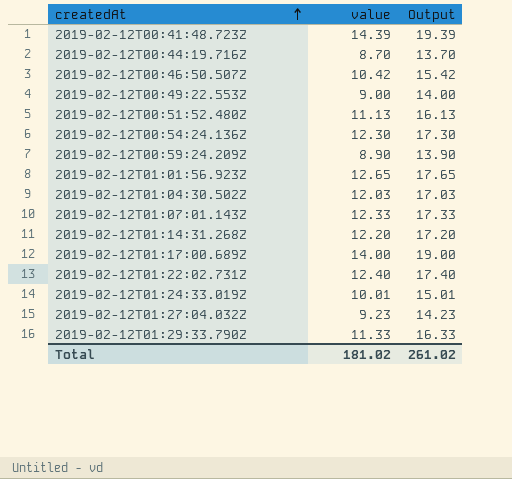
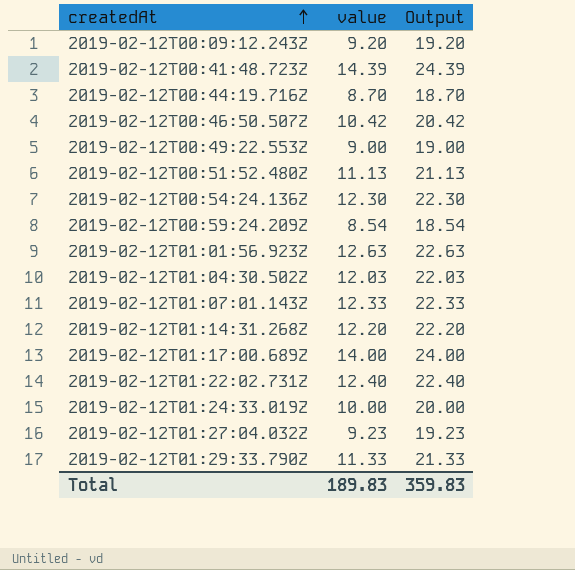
column Output | formula: [value] + 5 -> [value] + 10
row 2019-02-12T00:09:12.243Z: none -> 9.20 | 19.20
2019-02-12T00:59:24.209Z | value: 8.90 -> 8.54
2019-02-12T01:01:56.923Z | value: 12.65 -> 12.63
2019-02-12T01:24:33.019Z | value: 10.01 -> 10.00
Total | value: 181.02 -> 189.83
Total | Output: 261.02 -> 359.83

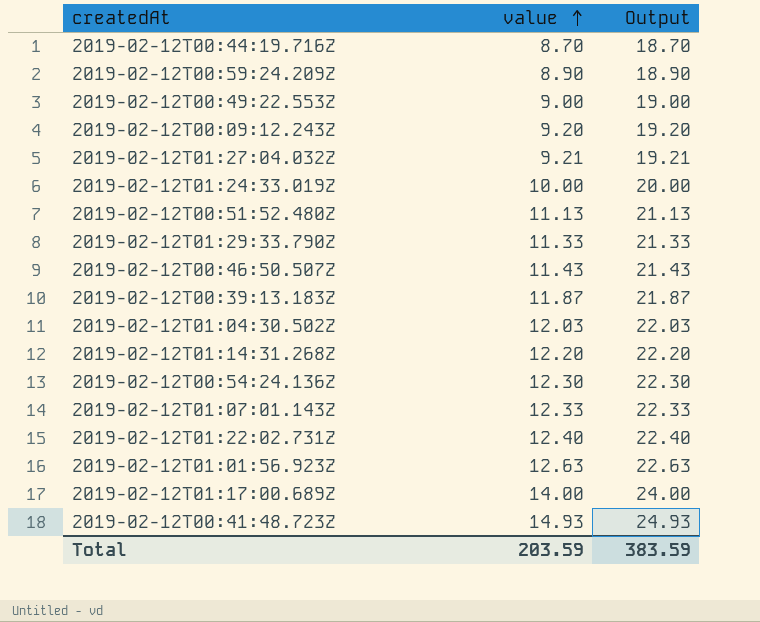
row order: createdAt ascending -> value ascending
2019-02-12T00:59:24.209Z | value: 8.54 -> 8.90
2019-02-12T00:59:24.209Z | Output: 18.54 -> 18.90
2019-02-12T01:27:04.032Z | value: 9.23 -> 9.21
2019-02-12T01:27:04.032Z | Output: 19.23 -> 19.21
2019-02-12T00:46:50.507Z | value: 10.42 -> 11.43
2019-02-12T00:46:50.507Z | Output: 20.42 -> 21.43
row 2019-02-12T00:39:13.183Z: none -> 11.87 | 21.87
2019-02-12T00:41:48.723Z | value: 14.39 -> 14.93
2019-02-12T00:41:48.723Z | Output: 24.39 -> 24.93
Total | value: 189.83 -> 203.59
Total | Output: 359.83 -> 383.59

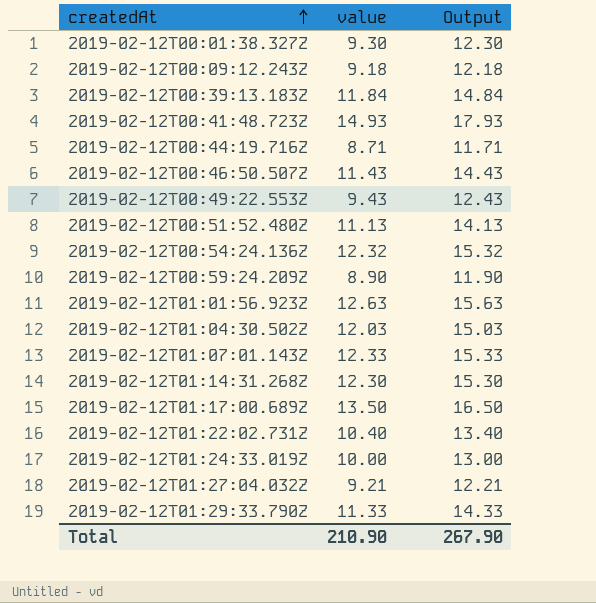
row order: value ascending -> createdAt ascending
column Output | formula: [value] + 10 -> [value] + 3
row 2019-02-12T00:01:38.327Z: none -> 9.30 | 12.30
2019-02-12T00:09:12.243Z | value: 9.20 -> 9.18
2019-02-12T00:39:13.183Z | value: 11.87 -> 11.84
2019-02-12T00:44:19.716Z | value: 8.70 -> 8.71
2019-02-12T00:49:22.553Z | value: 9.00 -> 9.43
2019-02-12T00:54:24.136Z | value: 12.30 -> 12.32
2019-02-12T01:14:31.268Z | value: 12.20 -> 12.30
2019-02-12T01:17:00.689Z | value: 14.00 -> 13.50
2019-02-12T01:22:02.731Z | value: 12.40 -> 10.40
Total | value: 203.59 -> 210.90
Total | Output: 383.59 -> 267.90

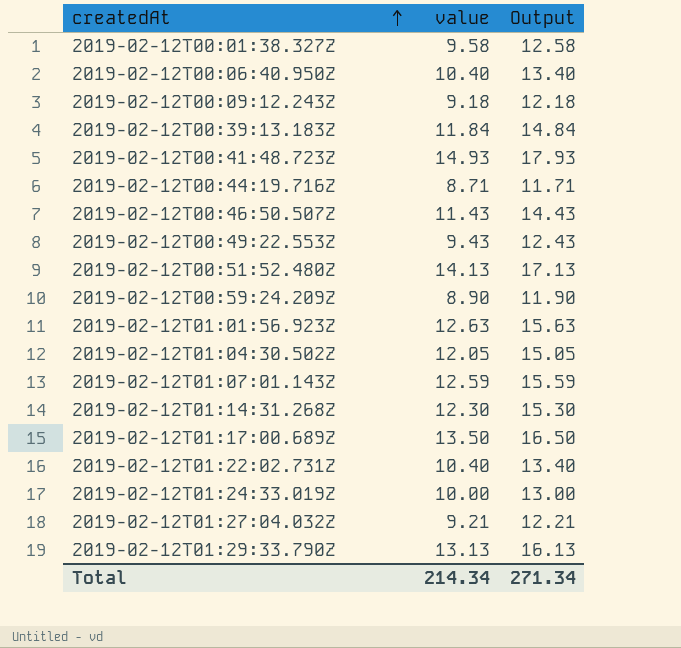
row 2019-02-12T00:54:24.136Z: 12.32 | 15.32 -> none
2019-02-12T00:01:38.327Z | value: 9.30 -> 9.58
2019-02-12T00:01:38.327Z | Output: 12.30 -> 12.58
row 2019-02-12T00:06:40.950Z: none -> 10.40 | 13.40
2019-02-12T00:51:52.480Z | value: 11.13 -> 14.13
2019-02-12T00:51:52.480Z | Output: 14.13 -> 17.13
2019-02-12T01:04:30.502Z | value: 12.03 -> 12.05
2019-02-12T01:04:30.502Z | Output: 15.03 -> 15.05
2019-02-12T01:07:01.143Z | value: 12.33 -> 12.59
2019-02-12T01:07:01.143Z | Output: 15.33 -> 15.59
2019-02-12T01:29:33.790Z | value: 11.33 -> 13.13
2019-02-12T01:29:33.790Z | Output: 14.33 -> 16.13
Total | value: 210.90 -> 214.34
Total | Output: 267.90 -> 271.34

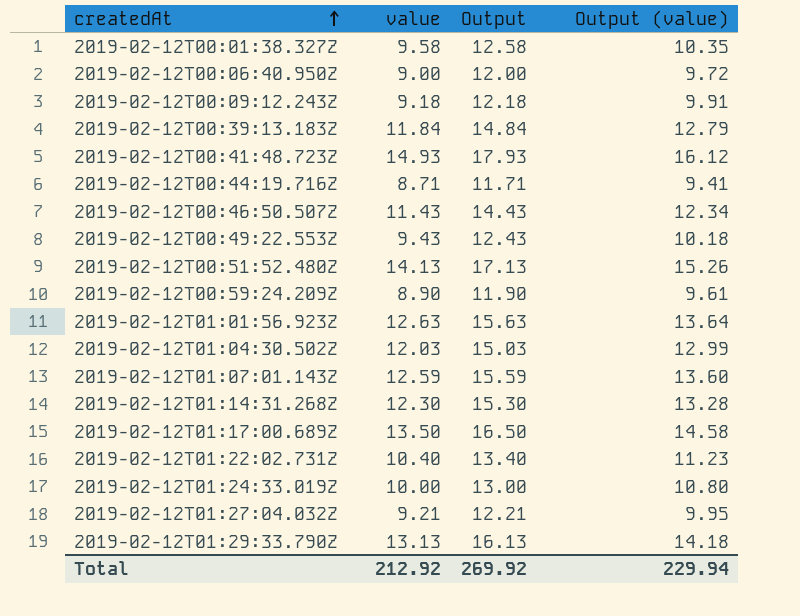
column Output (value) | formula: none -> [value] * 1.08
2019-02-12T00:06:40.950Z | value: 10.40 -> 9.00
2019-02-12T00:06:40.950Z | Output: 13.40 -> 12.00
2019-02-12T01:04:30.502Z | value: 12.05 -> 12.03
2019-02-12T01:04:30.502Z | Output: 15.05 -> 15.03
Total | value: 214.34 -> 212.92
Total | Output: 271.34 -> 269.92

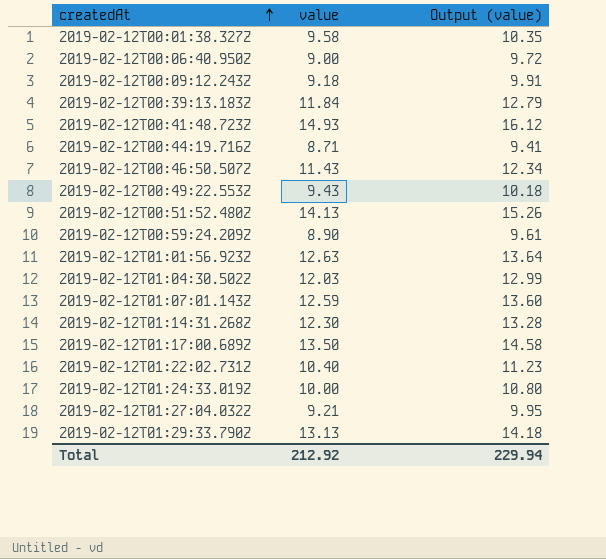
column Output | formula: [value] + 3 -> none

